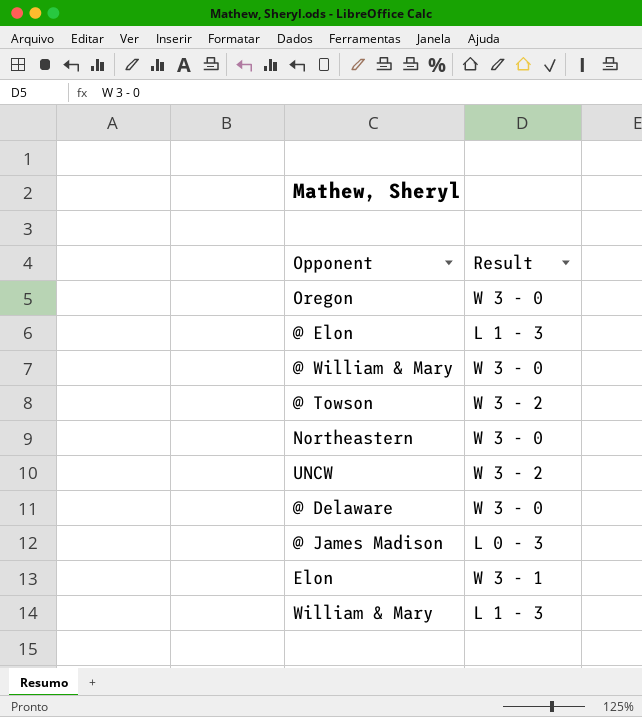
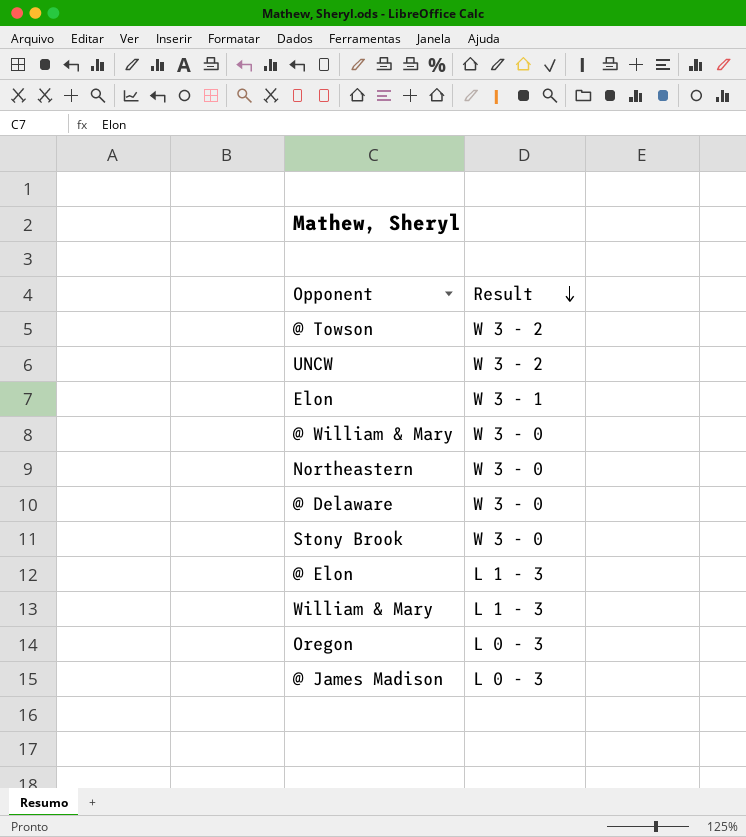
row order: none -> Result descending
row Stony Brook: none -> W 3 - 0
Oregon | Result: W 3 - 0 -> L 0 - 3

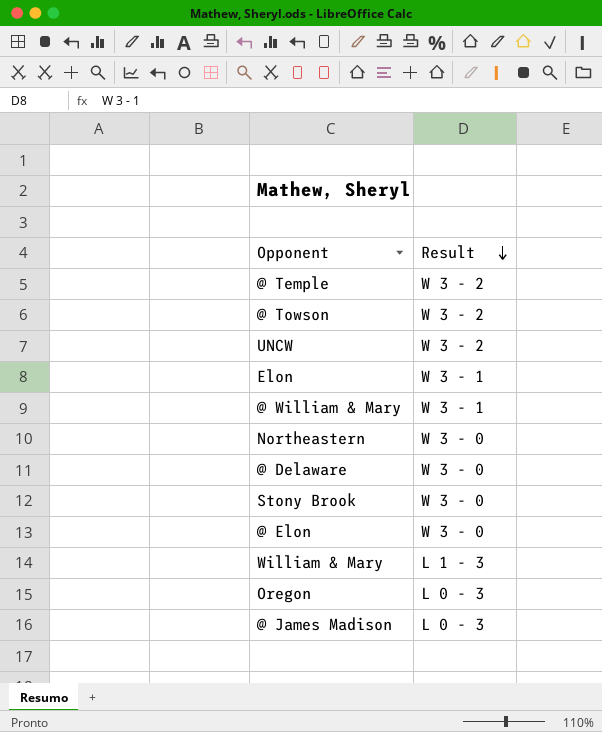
row @ Temple: none -> W 3 - 2
@ William & Mary | Result: W 3 - 0 -> W 3 - 1
@ Elon | Result: L 1 - 3 -> W 3 - 0

